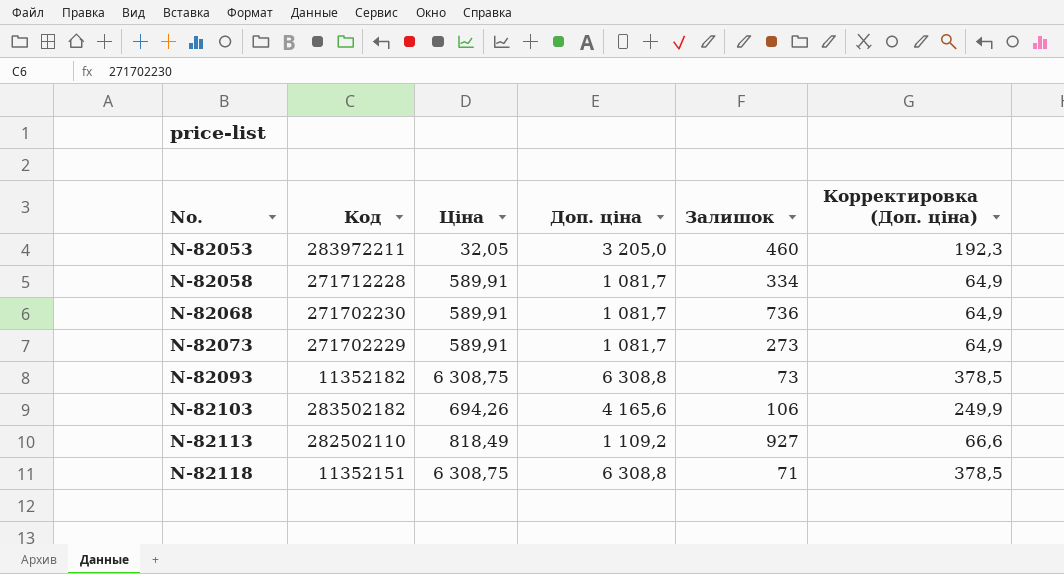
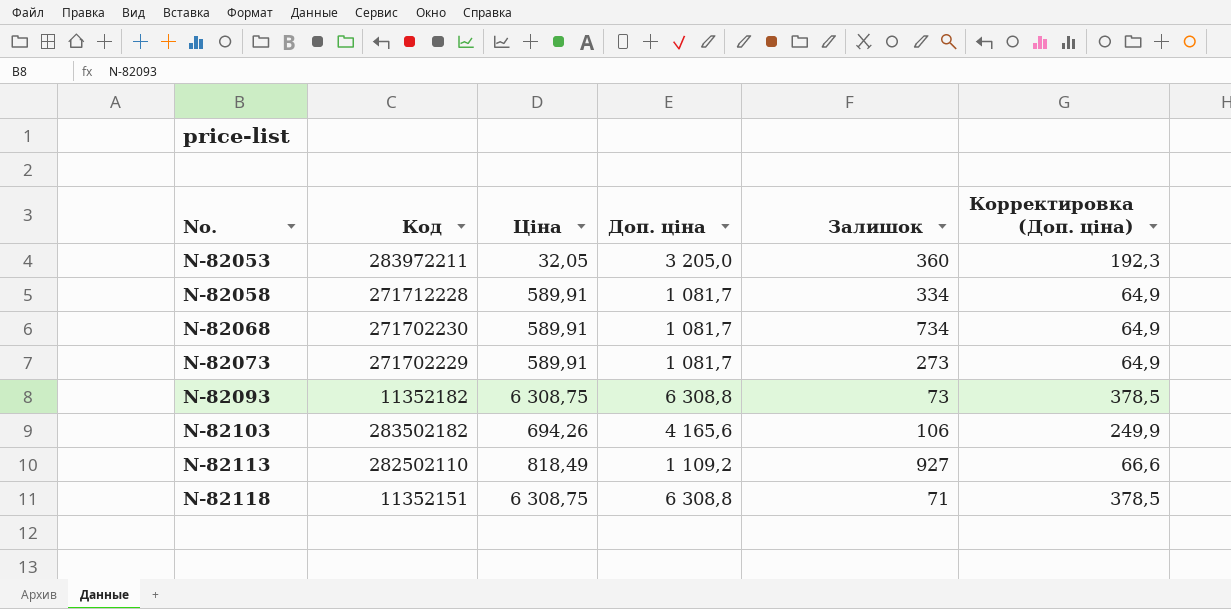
N-82053 | Залишок: 460 -> 360
N-82068 | Залишок: 736 -> 734

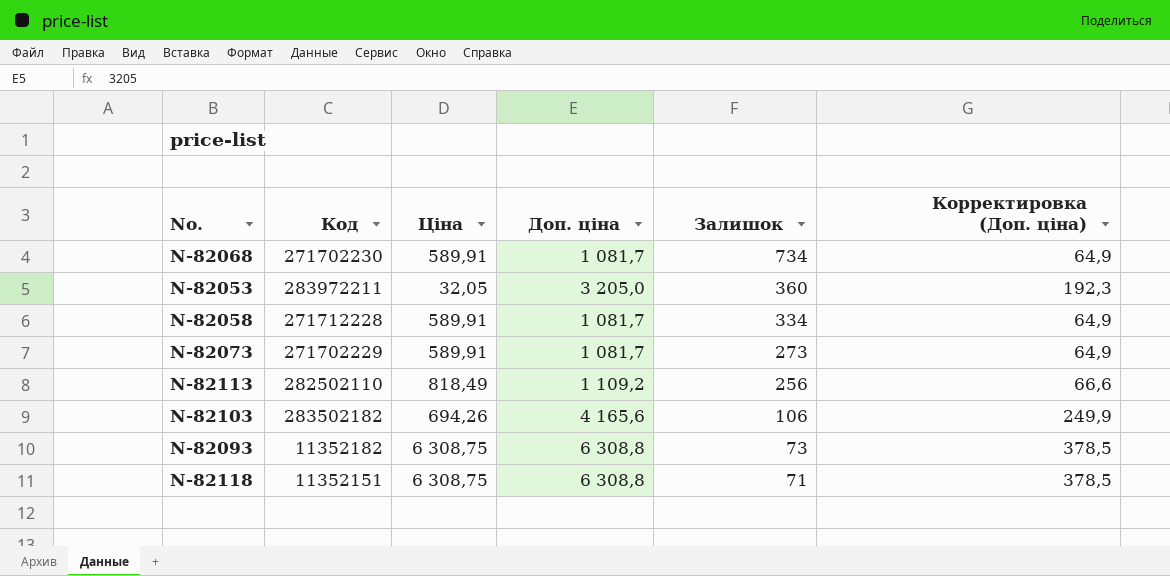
row order: No. ascending -> Залишок descending
N-82113 | Залишок: 927 -> 256

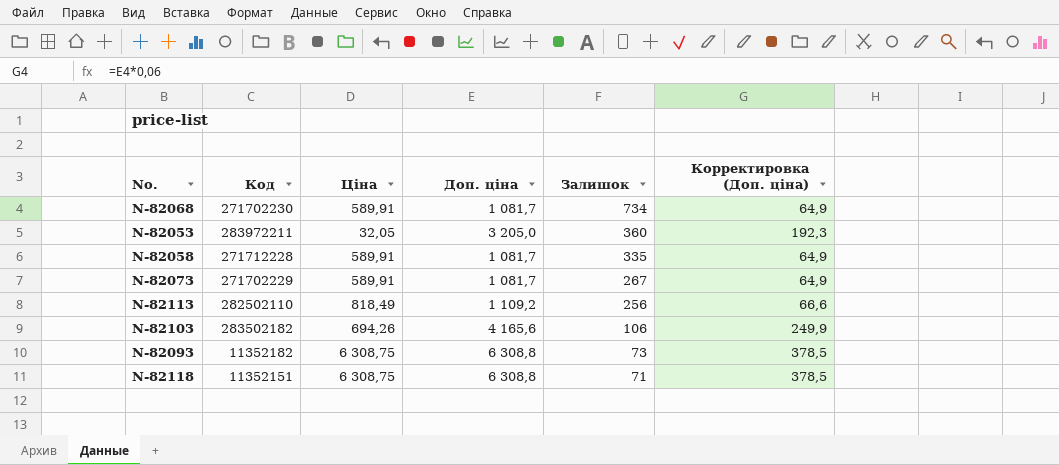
N-82058 | Залишок: 334 -> 335
N-82073 | Залишок: 273 -> 267

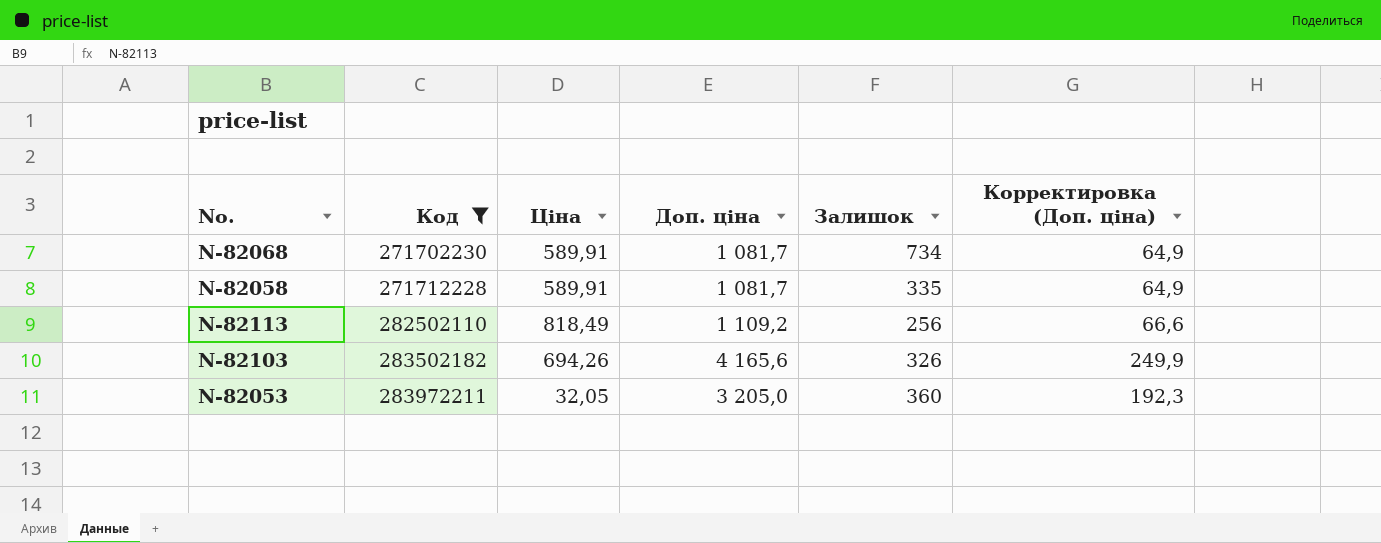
filter: none -> Код >= 271702230
row order: Залишок descending -> Код ascending
N-82103 | Залишок: 106 -> 326

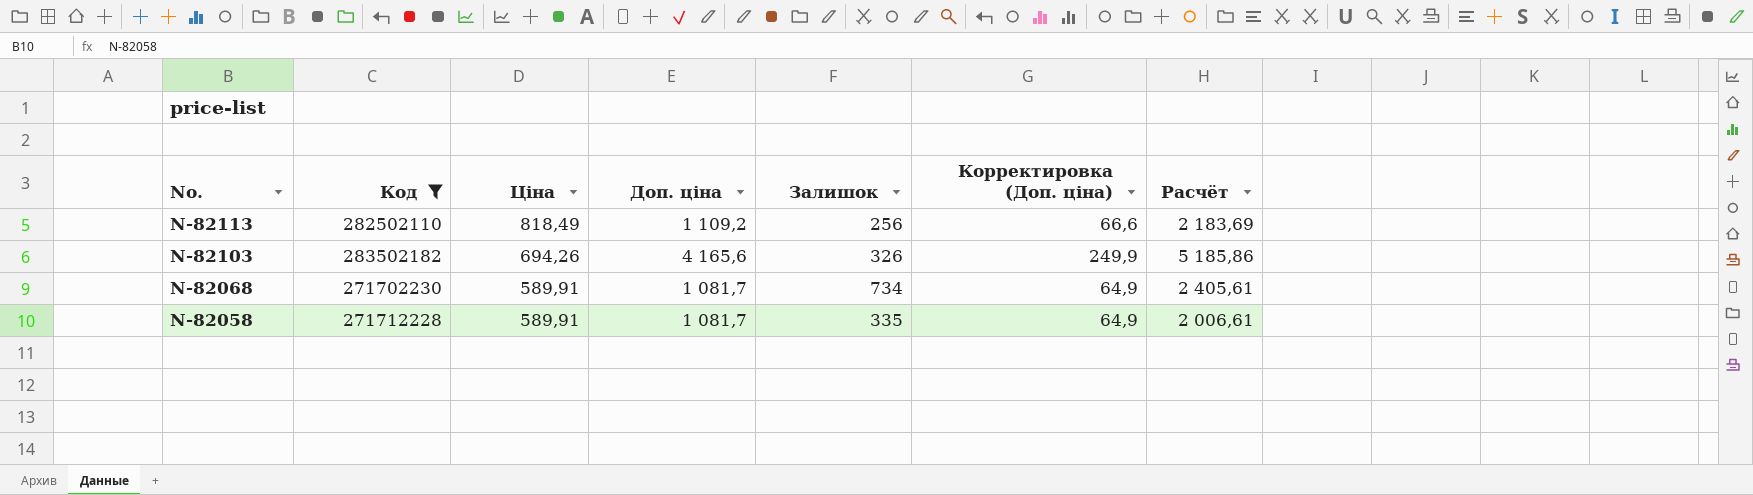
row order: Код ascending -> No. descending
column Расчёт | formula: none -> [Ціна] + [Доп. ціна] + [Залишок]
row N-82053: 283972211 | 32,05 | 3 205,0 | 360 | 192,3 -> none

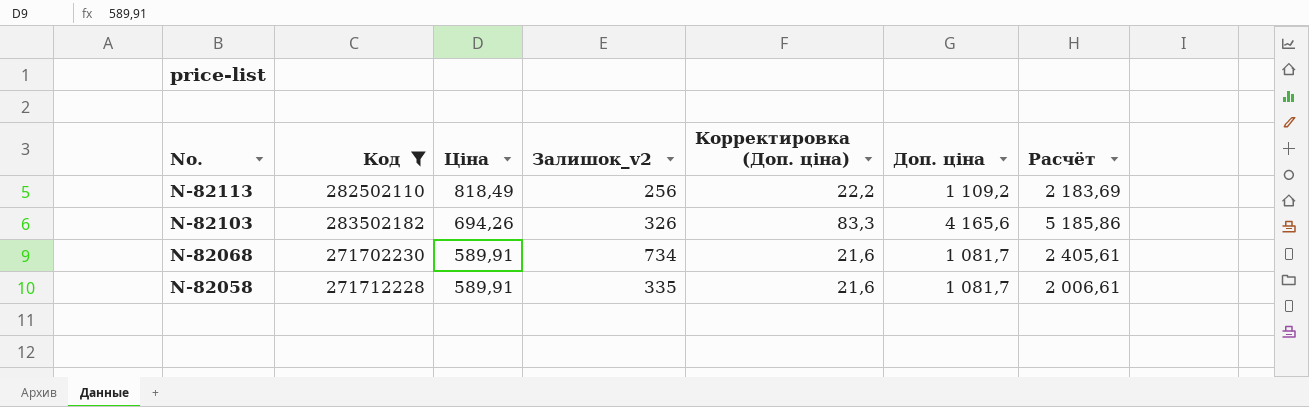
column name: Залишок -> Залишок_v2
column Корректировка (Доп. ціна) | formula: [Доп. ціна] * 0,06 -> [Доп. ціна] * 0,02
column Доп. ціна | position: 4 -> 6

